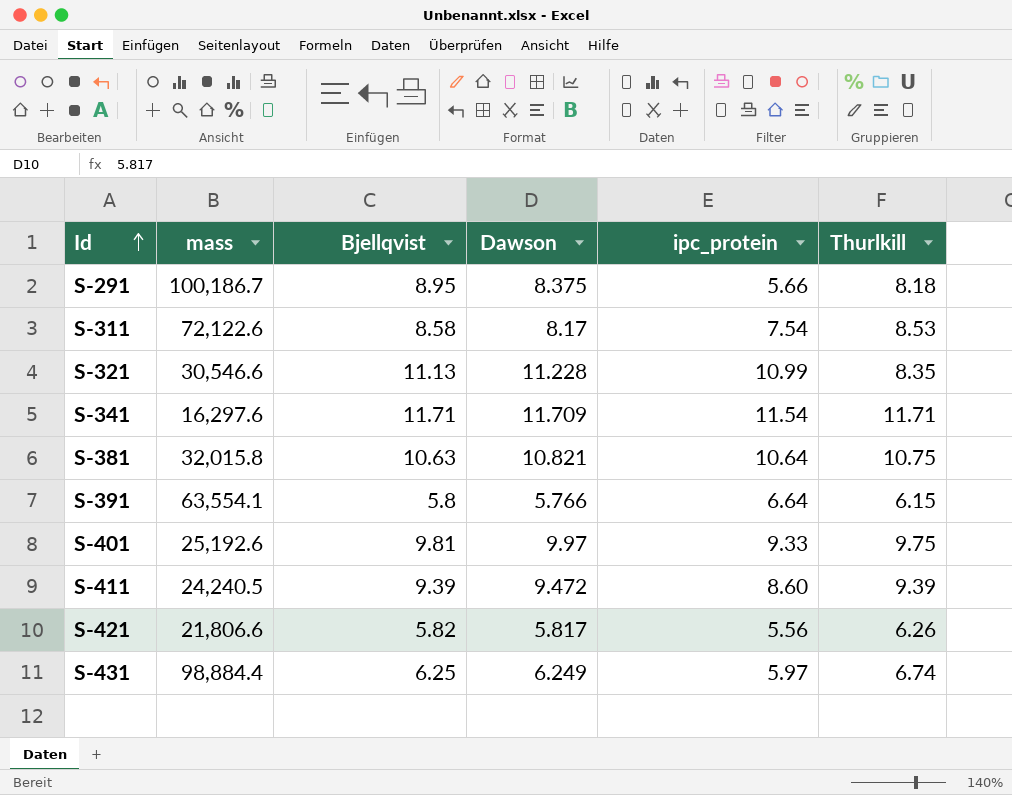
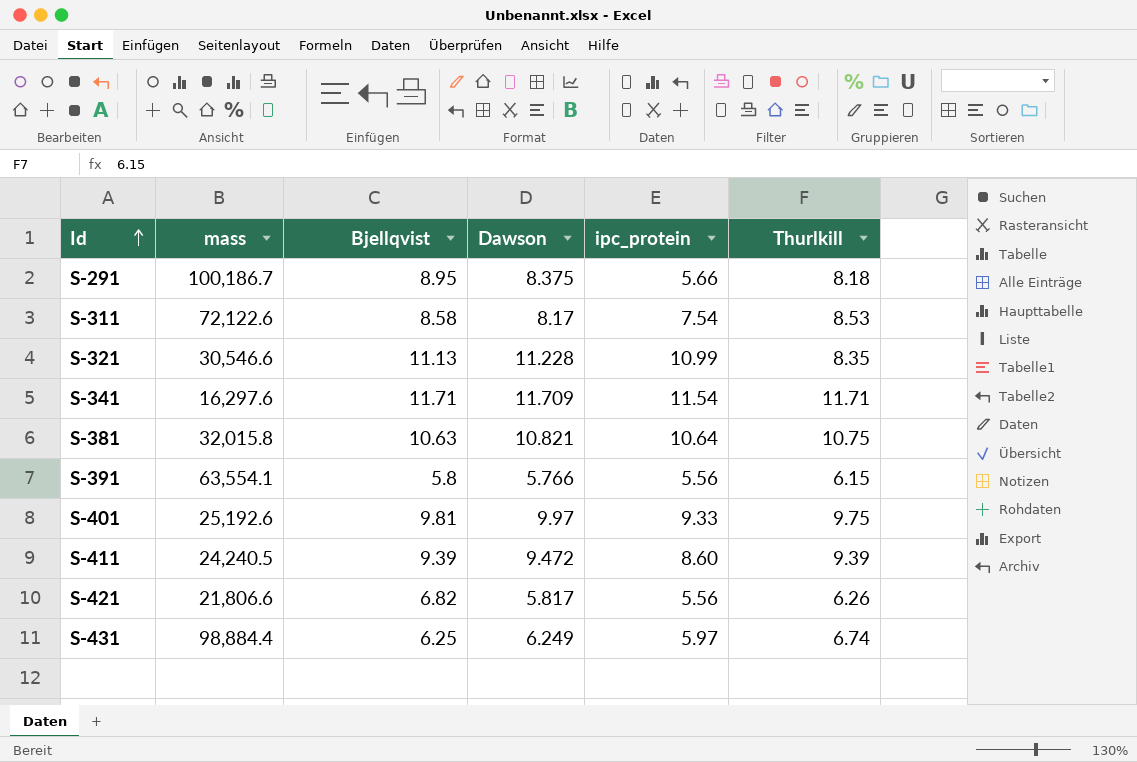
S-391 | ipc_protein: 6.64 -> 5.56
S-421 | Bjellqvist: 5.82 -> 6.82

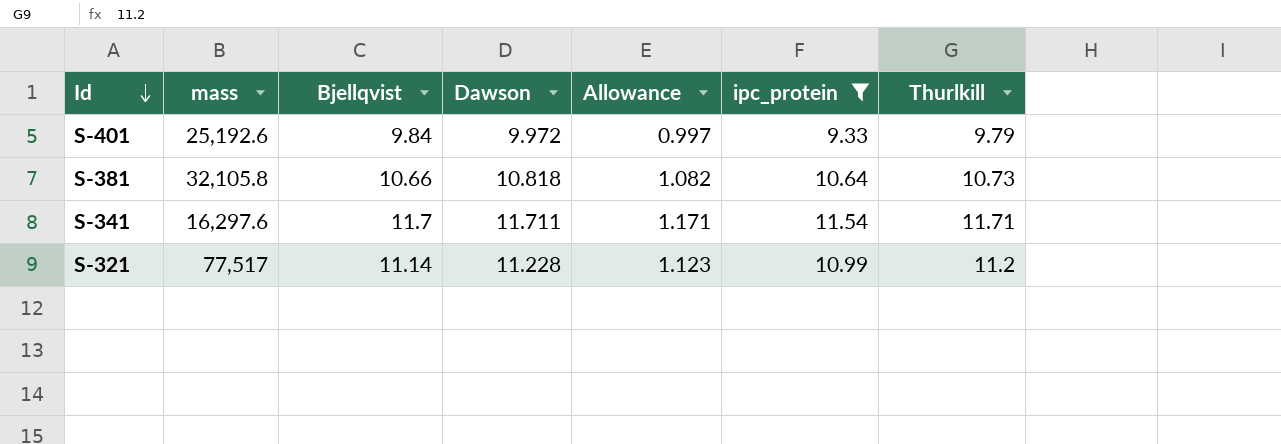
filter: none -> ipc_protein >= 9.33
row order: Id ascending -> Id descending
column Allowance | formula: none -> [Dawson] * 0.1
S-401 | Bjellqvist: 9.81 -> 9.84
S-401 | Dawson: 9.97 -> 9.972
S-401 | Thurlkill: 9.75 -> 9.79
S-381 | mass: 32,015.8 -> 32,105.8
S-381 | Bjellqvist: 10.63 -> 10.66
S-381 | Dawson: 10.821 -> 10.818
S-381 | Thurlkill: 10.75 -> 10.73
S-341 | Bjellqvist: 11.71 -> 11.7
S-341 | Dawson: 11.709 -> 11.711
S-321 | mass: 30,546.6 -> 77,517
S-321 | Bjellqvist: 11.13 -> 11.14
S-321 | Thurlkill: 8.35 -> 11.2

